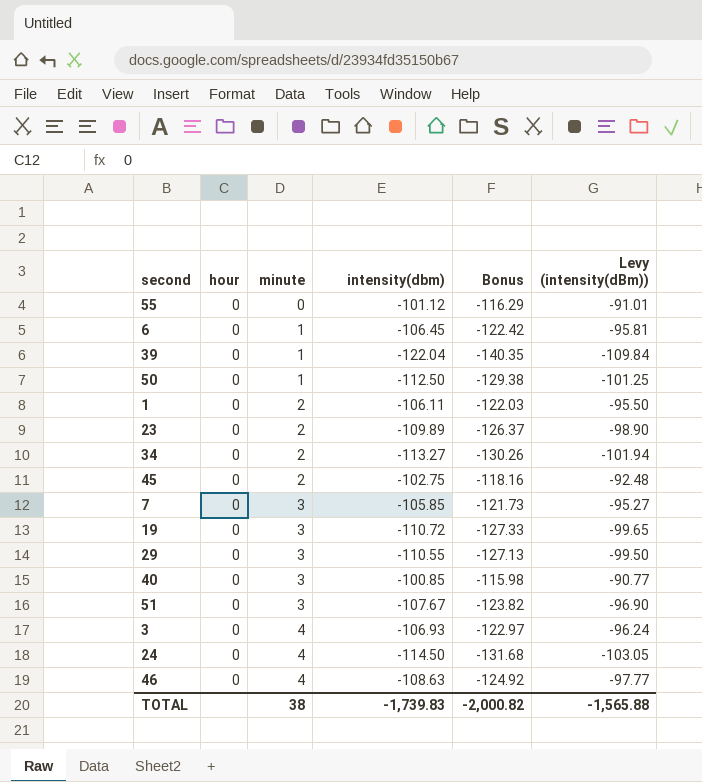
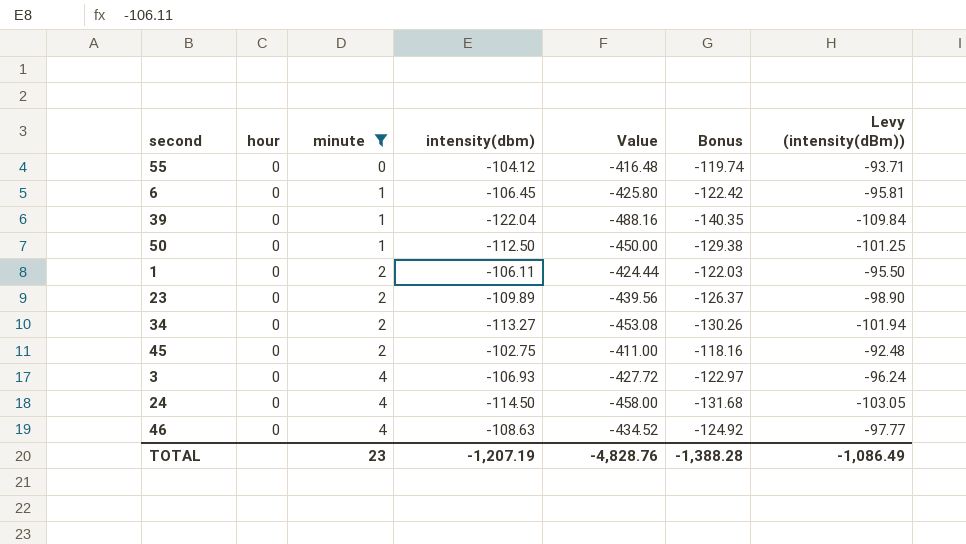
filter: none -> minute != 3
column Value | formula: none -> [intensity(dbm)] * 4
55 | intensity(dbm): -101.12 -> -104.12
55 | Bonus: -116.29 -> -119.74
55 | Levy (intensity(dBm)): -91.01 -> -93.71
TOTAL | minute: 38 -> 23
TOTAL | intensity(dbm): -1,739.83 -> -1,207.19
TOTAL | Bonus: -2,000.82 -> -1,388.28
TOTAL | Levy (intensity(dBm)): -1,565.88 -> -1,086.49

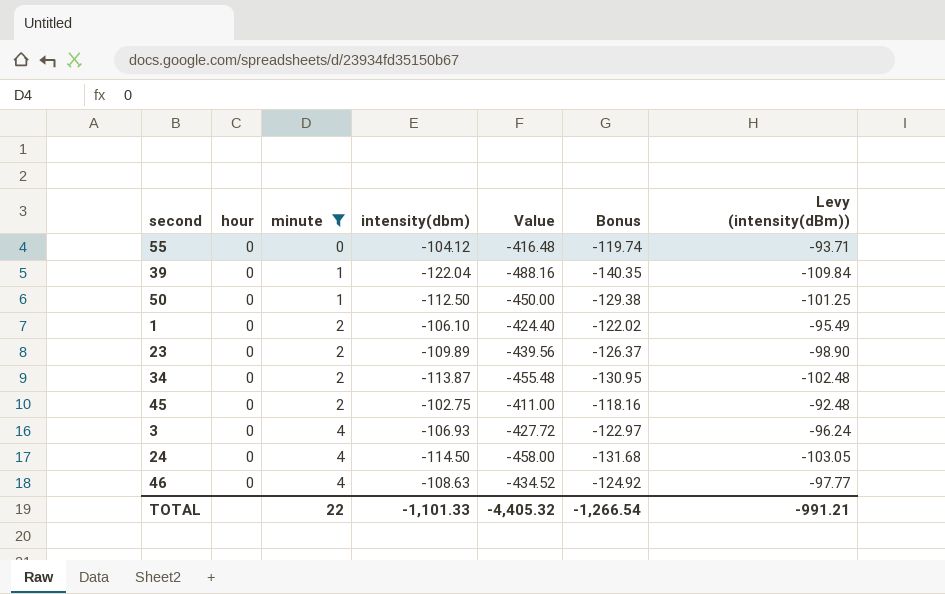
row 6: 0 | 1 | -106.45 | -425.80 | -122.42 | -95.81 -> none
1 | intensity(dbm): -106.11 -> -106.10
1 | Value: -424.44 -> -424.40
1 | Bonus: -122.03 -> -122.02
1 | Levy (intensity(dBm)): -95.50 -> -95.49
34 | intensity(dbm): -113.27 -> -113.87
34 | Value: -453.08 -> -455.48
34 | Bonus: -130.26 -> -130.95
34 | Levy (intensity(dBm)): -101.94 -> -102.48
TOTAL | minute: 23 -> 22
TOTAL | intensity(dbm): -1,207.19 -> -1,101.33
TOTAL | Value: -4,828.76 -> -4,405.32
TOTAL | Bonus: -1,388.28 -> -1,266.54
TOTAL | Levy (intensity(dBm)): -1,086.49 -> -991.21

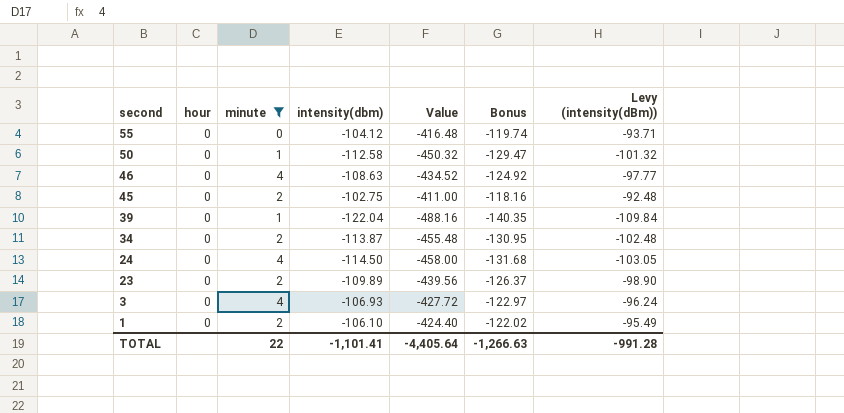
row order: minute ascending -> second descending
50 | intensity(dbm): -112.50 -> -112.58
50 | Value: -450.00 -> -450.32
50 | Bonus: -129.38 -> -129.47
50 | Levy (intensity(dBm)): -101.25 -> -101.32
TOTAL | intensity(dbm): -1,101.33 -> -1,101.41
TOTAL | Value: -4,405.32 -> -4,405.64
TOTAL | Bonus: -1,266.54 -> -1,266.63
TOTAL | Levy (intensity(dBm)): -991.21 -> -991.28

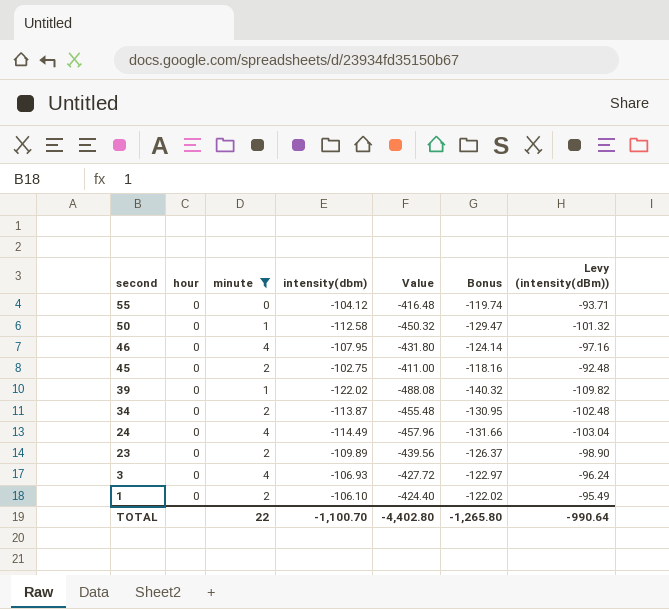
46 | intensity(dbm): -108.63 -> -107.95
46 | Value: -434.52 -> -431.80
46 | Bonus: -124.92 -> -124.14
46 | Levy (intensity(dBm)): -97.77 -> -97.16
39 | intensity(dbm): -122.04 -> -122.02
39 | Value: -488.16 -> -488.08
39 | Bonus: -140.35 -> -140.32
39 | Levy (intensity(dBm)): -109.84 -> -109.82
24 | intensity(dbm): -114.50 -> -114.49
24 | Value: -458.00 -> -457.96
24 | Bonus: -131.68 -> -131.66
24 | Levy (intensity(dBm)): -103.05 -> -103.04
TOTAL | intensity(dbm): -1,101.41 -> -1,100.70
TOTAL | Value: -4,405.64 -> -4,402.80
TOTAL | Bonus: -1,266.63 -> -1,265.80
TOTAL | Levy (intensity(dBm)): -991.28 -> -990.64

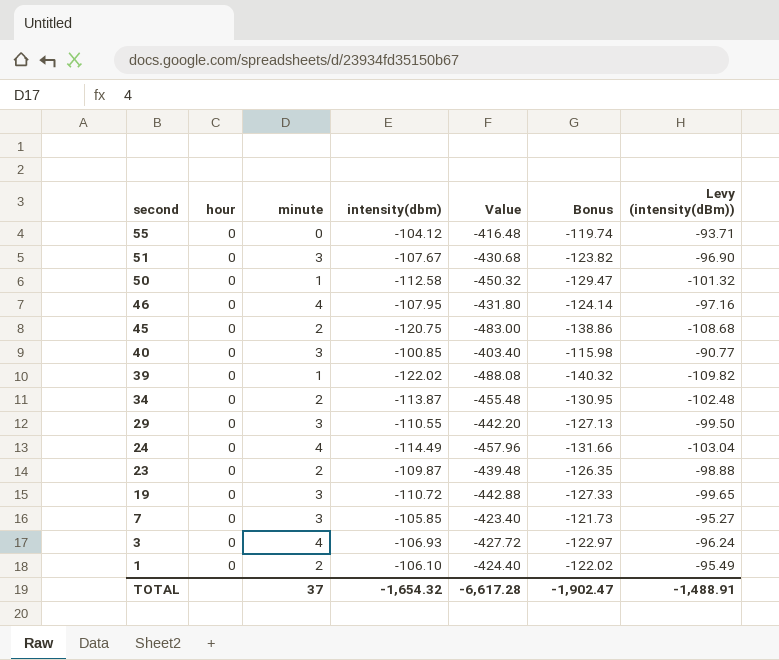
filter: minute != 3 -> none
45 | intensity(dbm): -102.75 -> -120.75
45 | Value: -411.00 -> -483.00
45 | Bonus: -118.16 -> -138.86
45 | Levy (intensity(dBm)): -92.48 -> -108.68
23 | intensity(dbm): -109.89 -> -109.87
23 | Value: -439.56 -> -439.48
23 | Bonus: -126.37 -> -126.35
23 | Levy (intensity(dBm)): -98.90 -> -98.88
TOTAL | minute: 22 -> 37
TOTAL | intensity(dbm): -1,100.70 -> -1,654.32
TOTAL | Value: -4,402.80 -> -6,617.28
TOTAL | Bonus: -1,265.80 -> -1,902.47
TOTAL | Levy (intensity(dBm)): -990.64 -> -1,488.91

